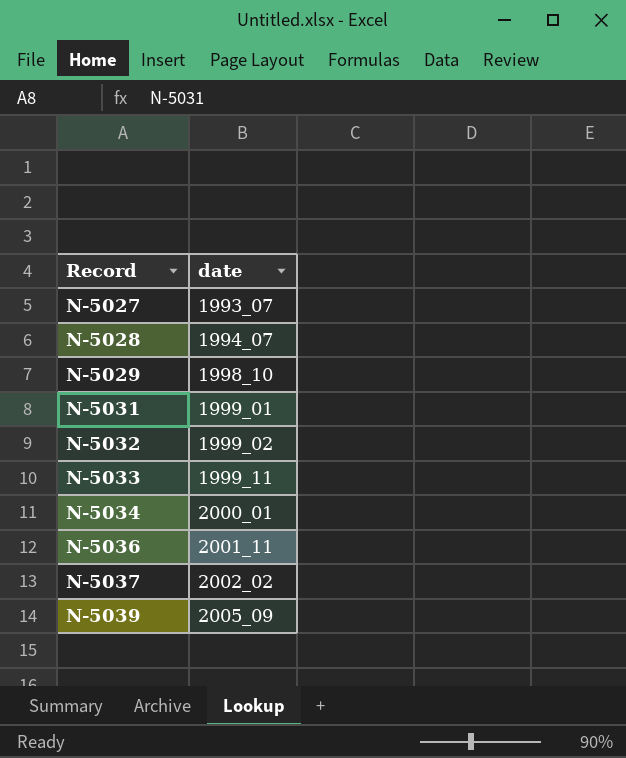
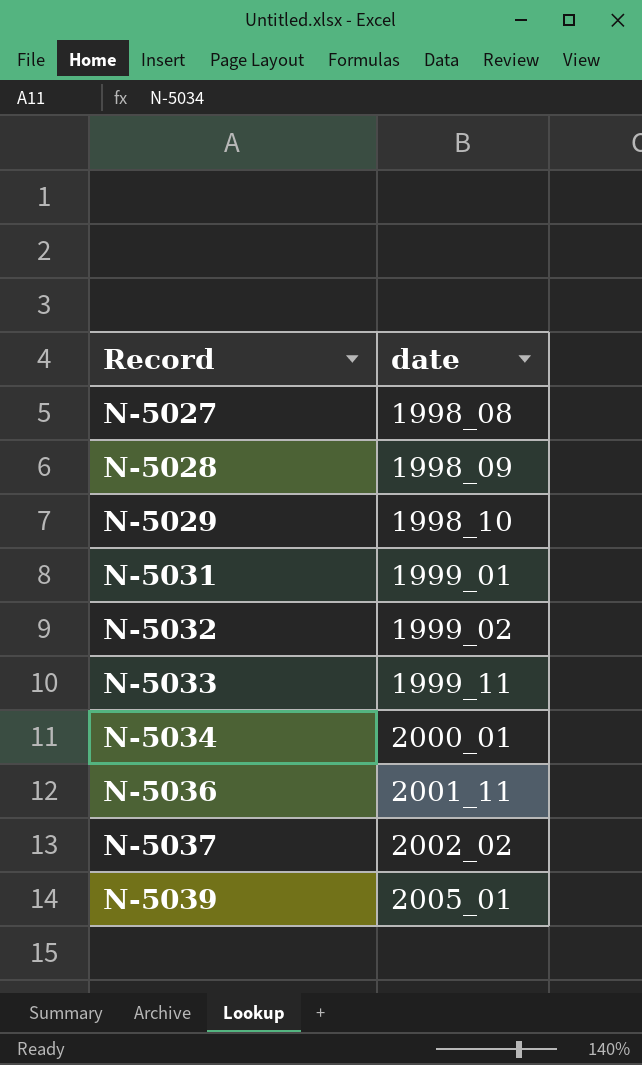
N-5027 | date: 1993_07 -> 1998_08
N-5028 | date: 1994_07 -> 1998_09
N-5039 | date: 2005_09 -> 2005_01

